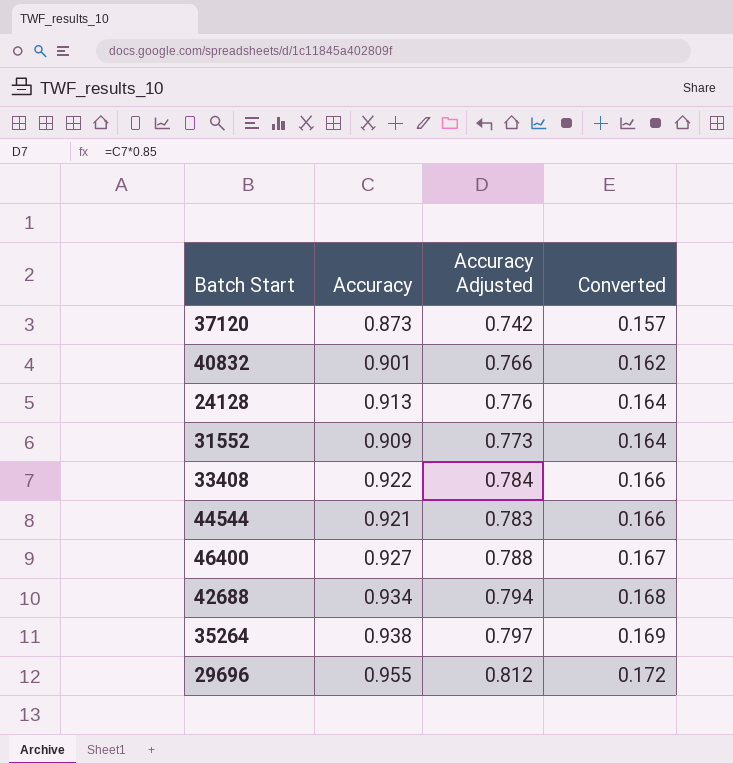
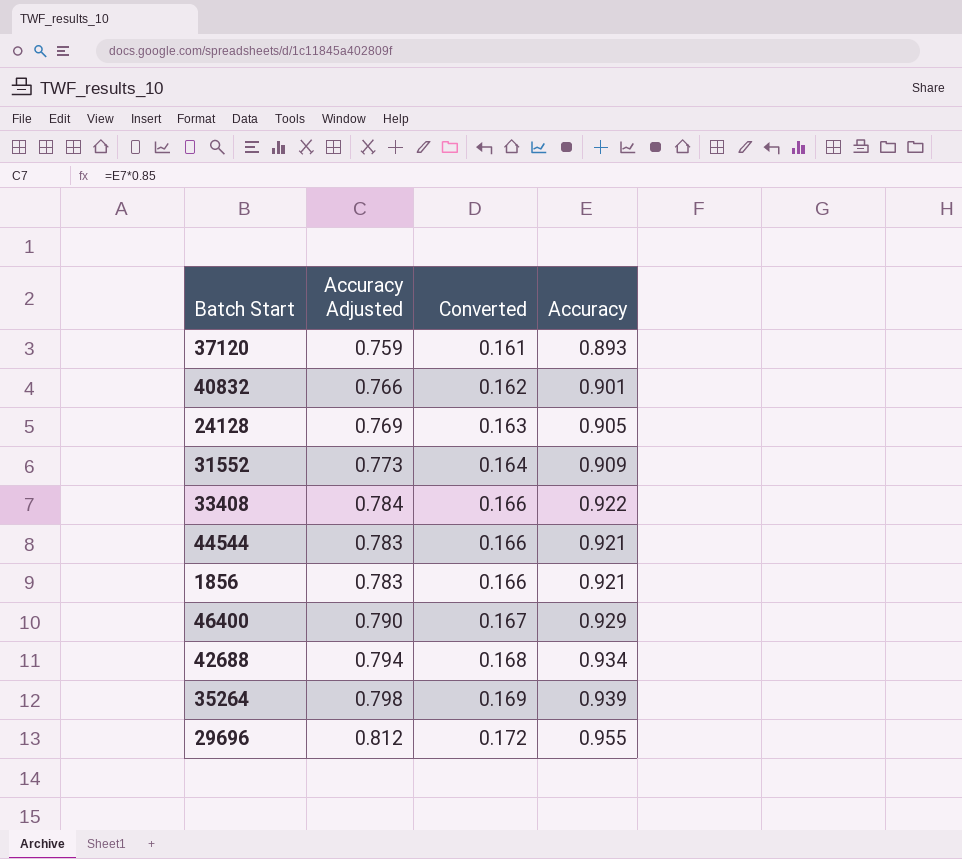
column Accuracy | position: 2 -> 4
37120 | Accuracy Adjusted: 0.742 -> 0.759
37120 | Converted: 0.157 -> 0.161
37120 | Accuracy: 0.873 -> 0.893
24128 | Accuracy Adjusted: 0.776 -> 0.769
24128 | Converted: 0.164 -> 0.163
24128 | Accuracy: 0.913 -> 0.905
row 1856: none -> 0.783 | 0.166 | 0.921
46400 | Accuracy Adjusted: 0.788 -> 0.790
46400 | Accuracy: 0.927 -> 0.929
35264 | Accuracy Adjusted: 0.797 -> 0.798
35264 | Accuracy: 0.938 -> 0.939

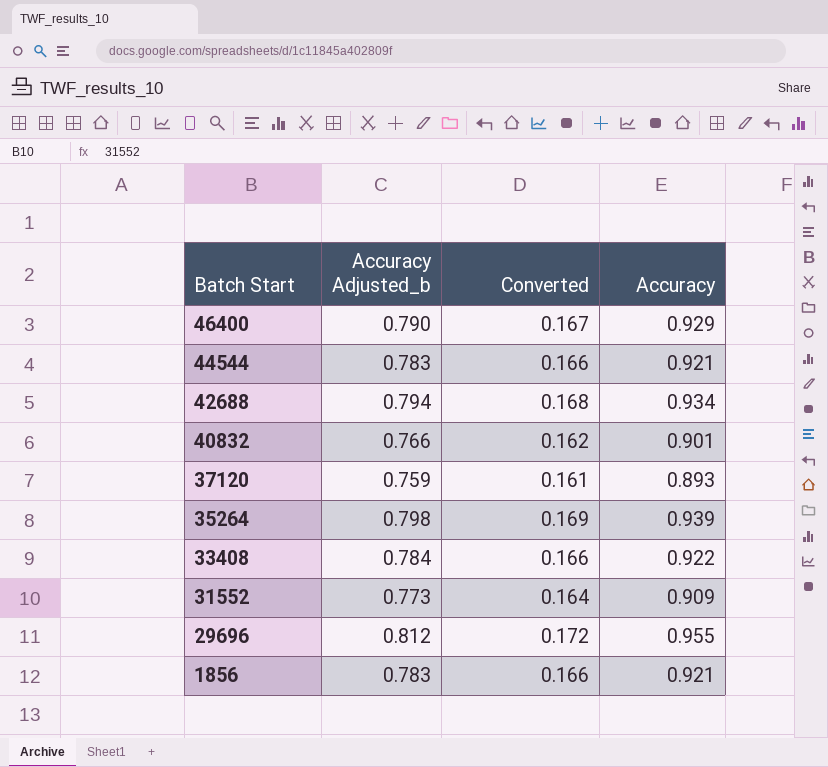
row order: Converted ascending -> Batch Start descending
column name: Accuracy Adjusted -> Accuracy Adjusted_b
row 24128: 0.769 | 0.163 | 0.905 -> none

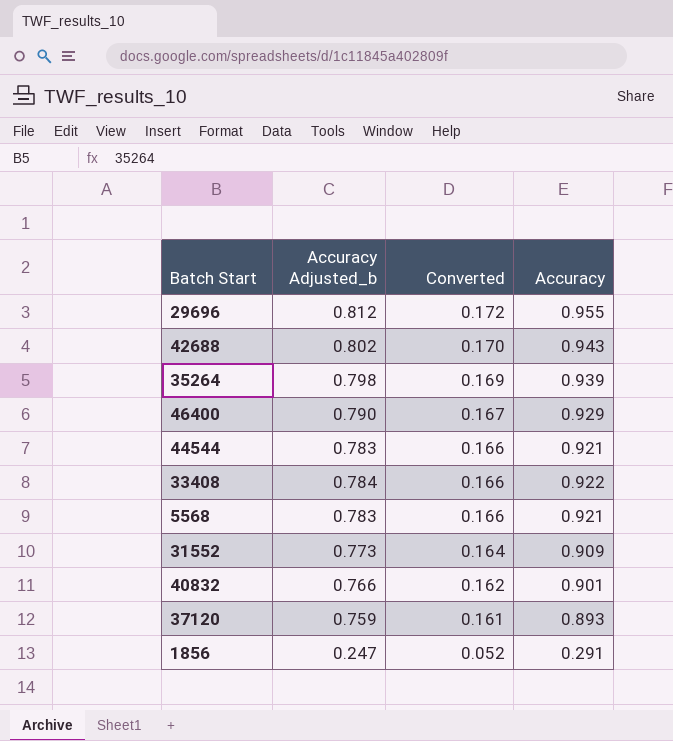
row order: Batch Start descending -> Converted descending
42688 | Accuracy Adjusted_b: 0.794 -> 0.802
42688 | Converted: 0.168 -> 0.170
42688 | Accuracy: 0.934 -> 0.943
row 5568: none -> 0.783 | 0.166 | 0.921
1856 | Accuracy Adjusted_b: 0.783 -> 0.247
1856 | Converted: 0.166 -> 0.052
1856 | Accuracy: 0.921 -> 0.291

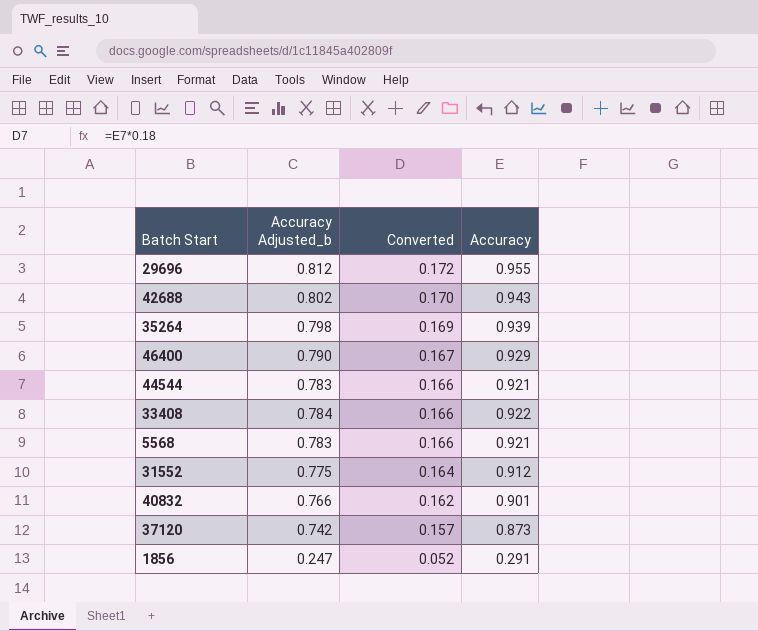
31552 | Accuracy Adjusted_b: 0.773 -> 0.775
31552 | Accuracy: 0.909 -> 0.912
37120 | Accuracy Adjusted_b: 0.759 -> 0.742
37120 | Converted: 0.161 -> 0.157
37120 | Accuracy: 0.893 -> 0.873

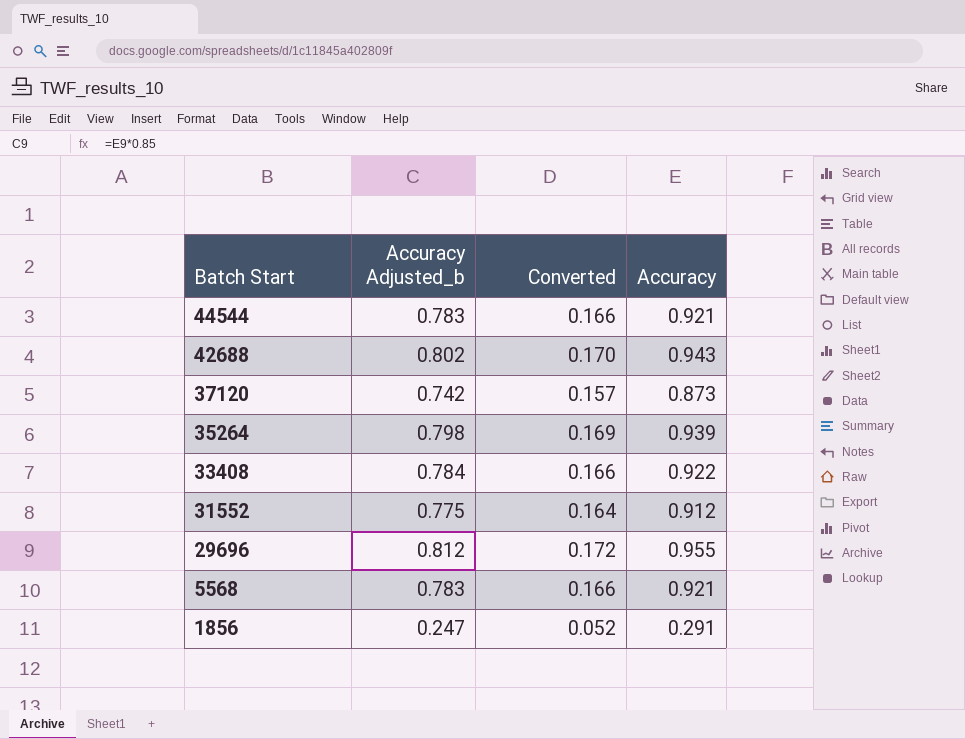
row order: Converted descending -> Batch Start descending
row 46400: 0.790 | 0.167 | 0.929 -> none
row 40832: 0.766 | 0.162 | 0.901 -> none

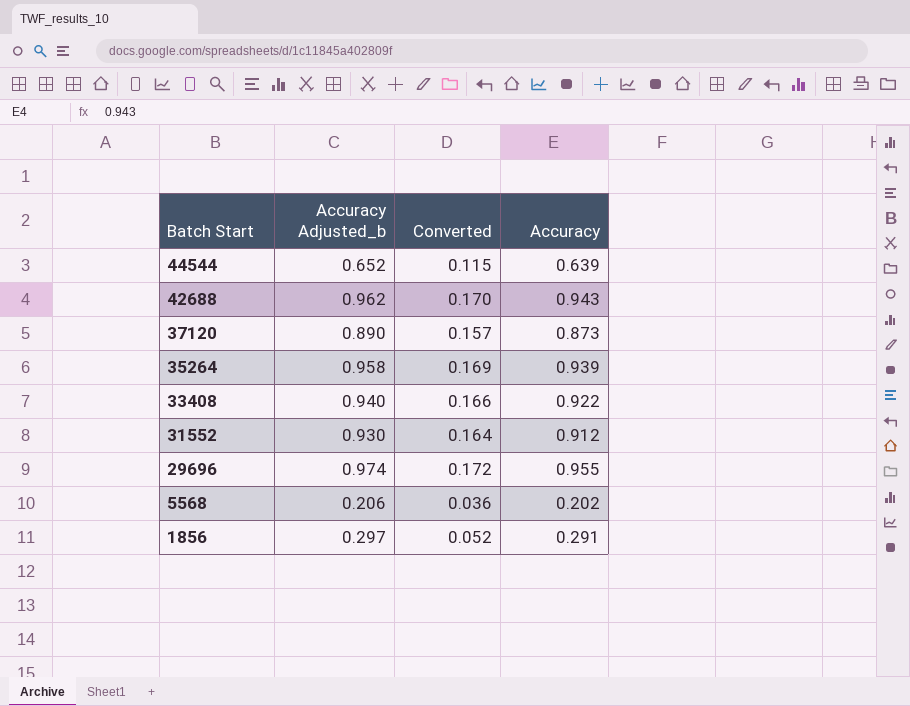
column Accuracy Adjusted_b | formula: [Accuracy] * 0.85 -> [Accuracy] * 1.02
44544 | Converted: 0.166 -> 0.115
44544 | Accuracy: 0.921 -> 0.639
5568 | Converted: 0.166 -> 0.036
5568 | Accuracy: 0.921 -> 0.202

